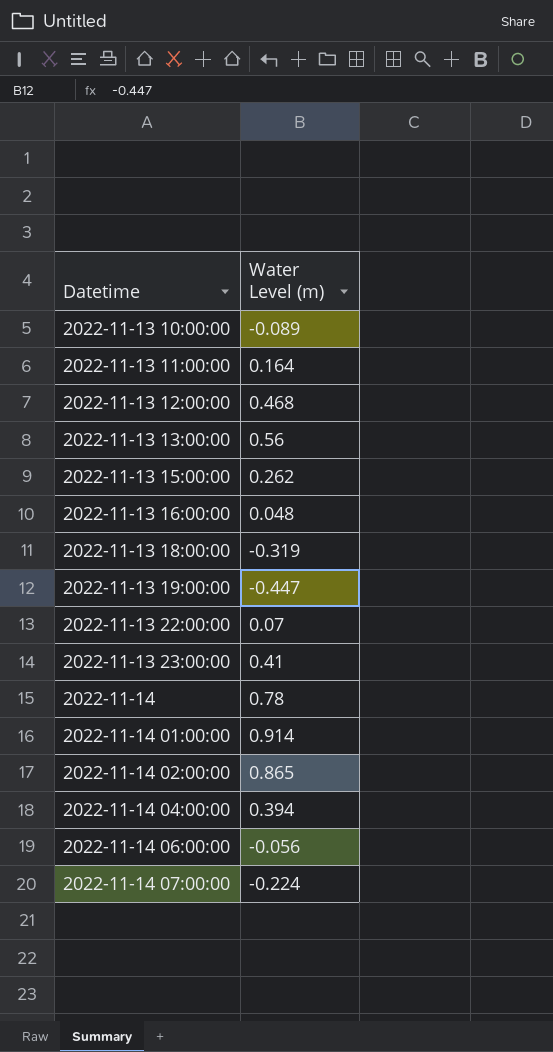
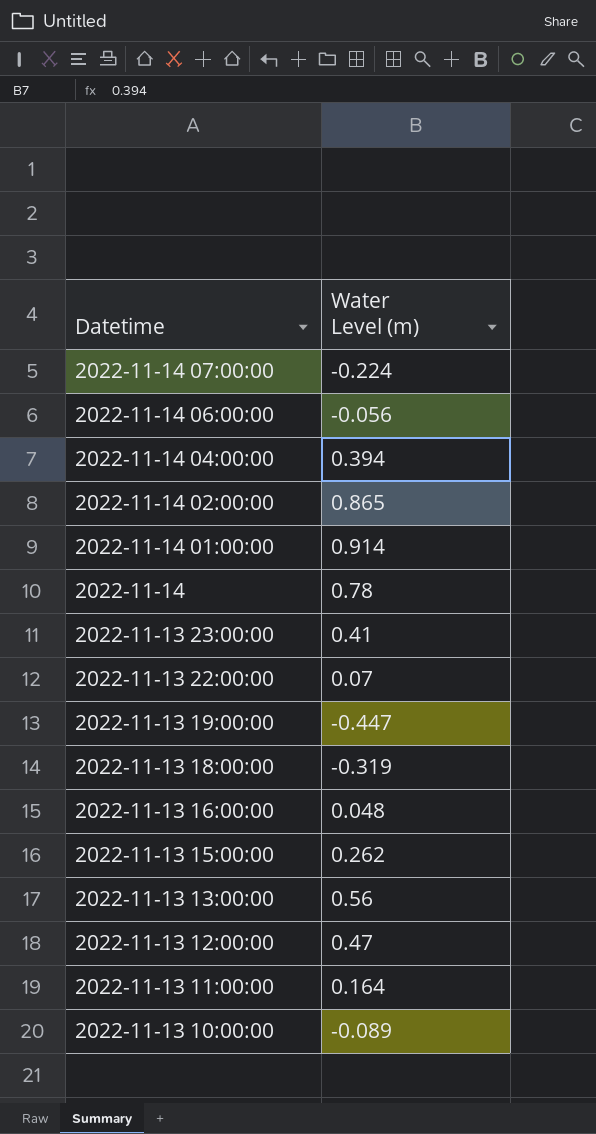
row order: Datetime ascending -> Datetime descending
2022-11-13 12:00:00 | Water Level (m): 0.468 -> 0.47

